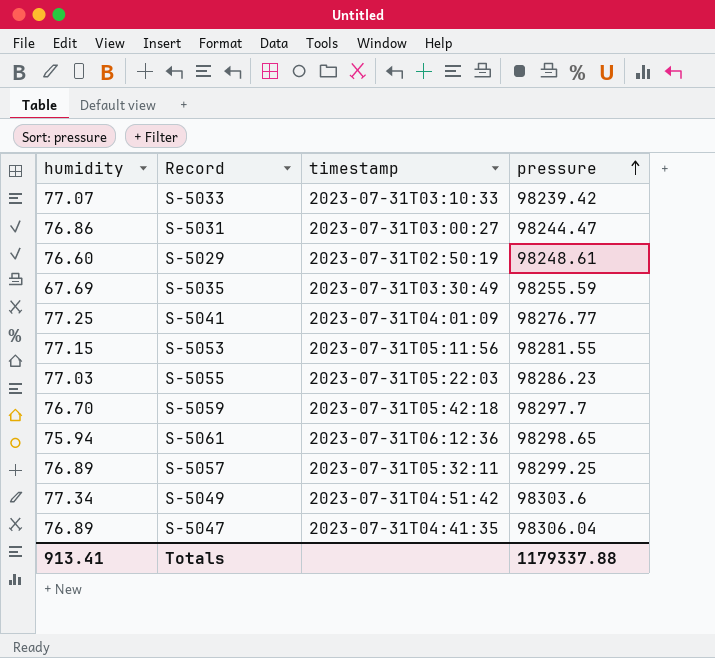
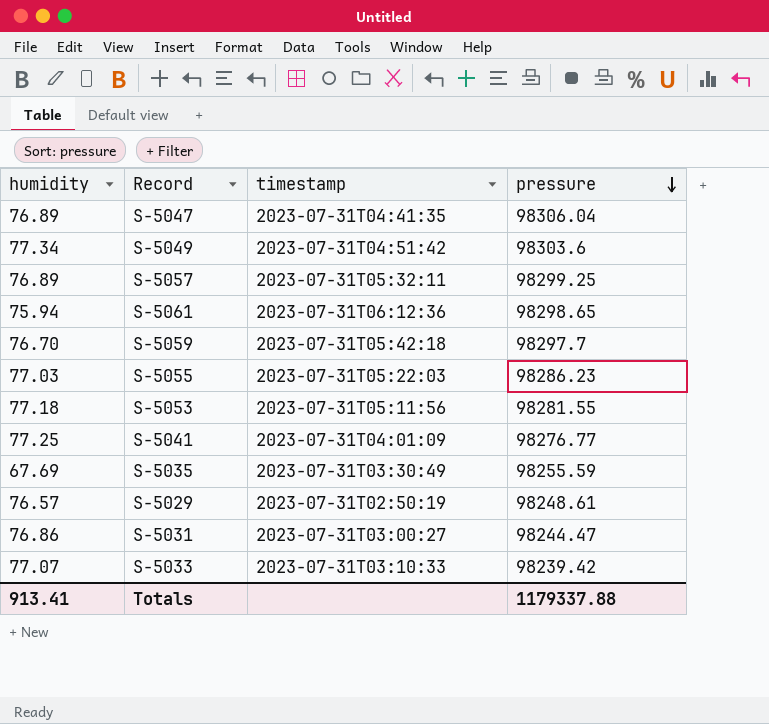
row order: pressure ascending -> pressure descending
S-5053 | humidity: 77.15 -> 77.18
S-5029 | humidity: 76.60 -> 76.57

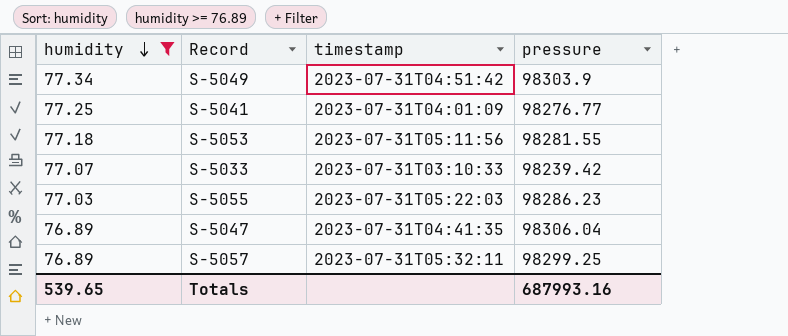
filter: none -> humidity >= 76.89
row order: pressure descending -> humidity descending
S-5049 | pressure: 98303.6 -> 98303.9
Totals | humidity: 913.41 -> 539.65
Totals | pressure: 1179337.88 -> 687993.16

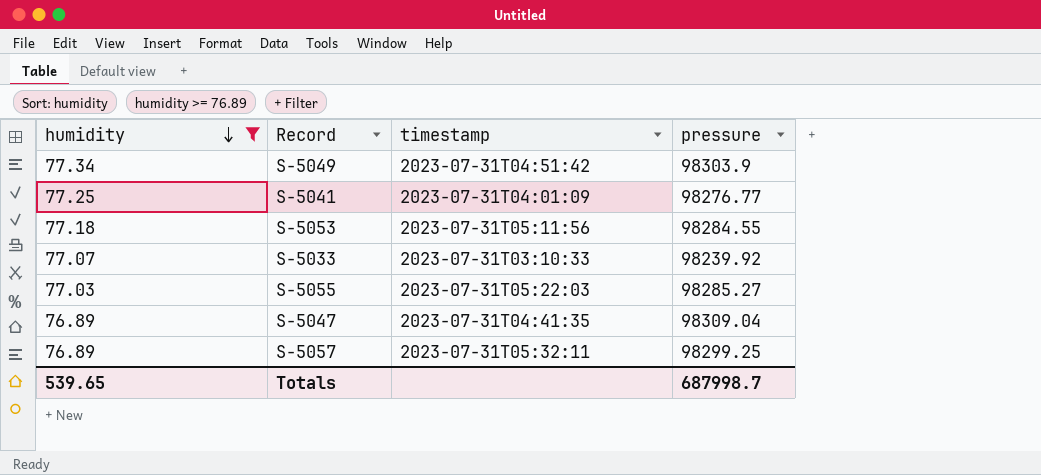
S-5053 | pressure: 98281.55 -> 98284.55
S-5033 | pressure: 98239.42 -> 98239.92
S-5055 | pressure: 98286.23 -> 98285.27
S-5047 | pressure: 98306.04 -> 98309.04
Totals | pressure: 687993.16 -> 687998.7

